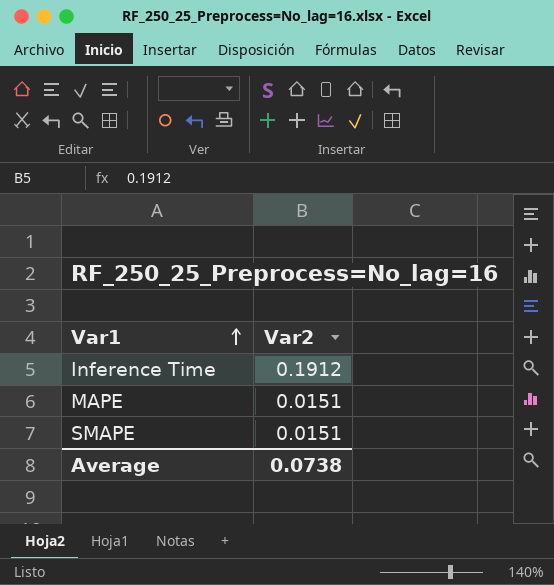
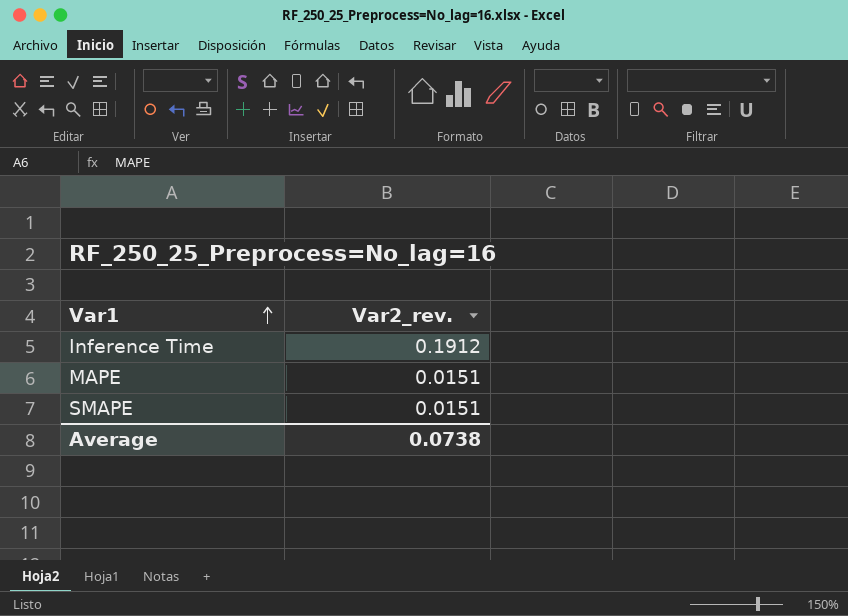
column name: Var2 -> Var2_rev.

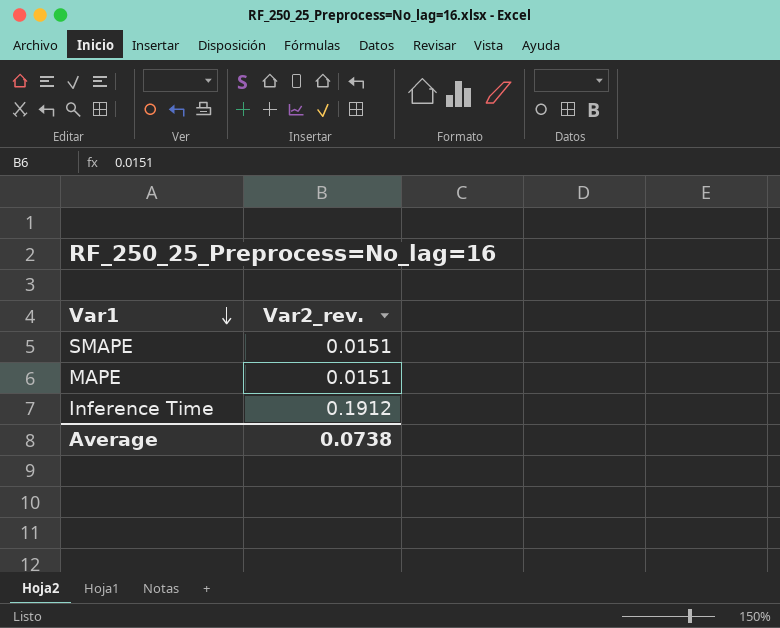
row order: Var1 ascending -> Var1 descending

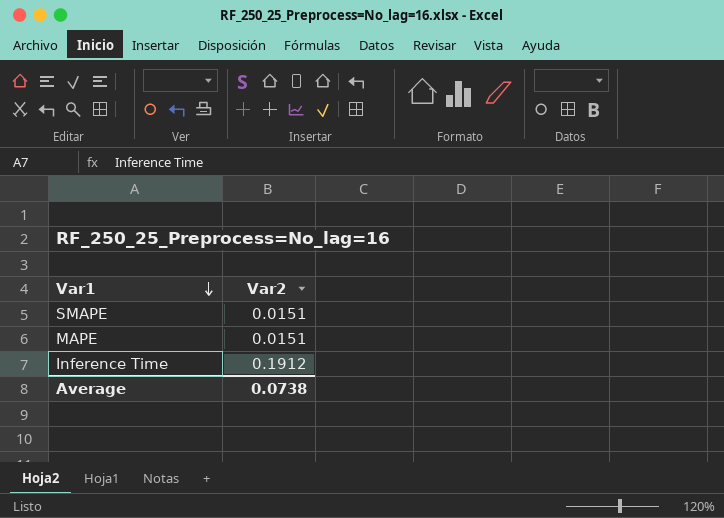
column name: Var2_rev. -> Var2

